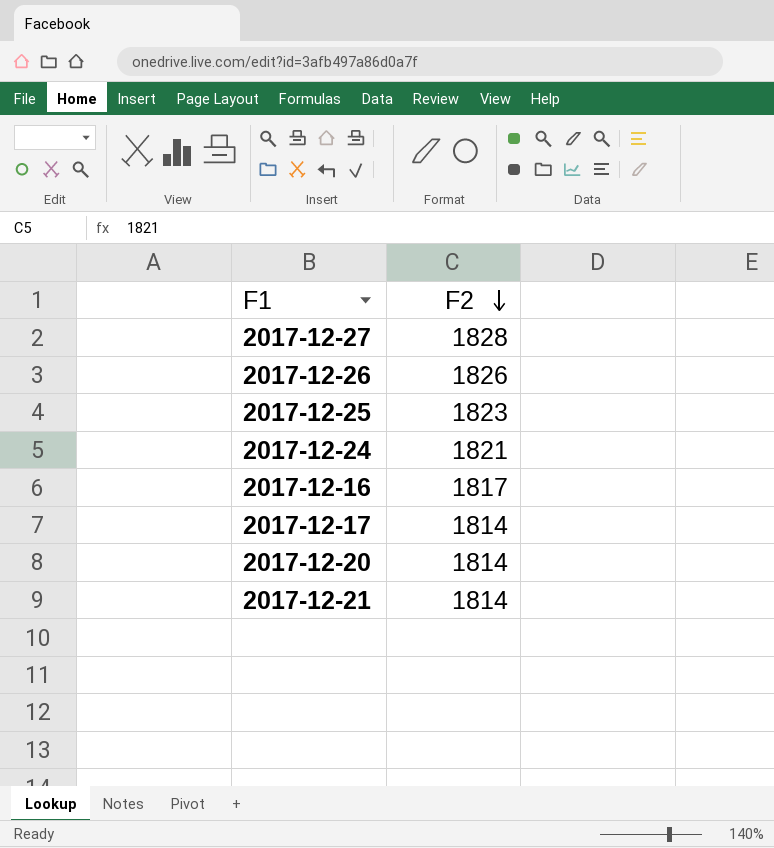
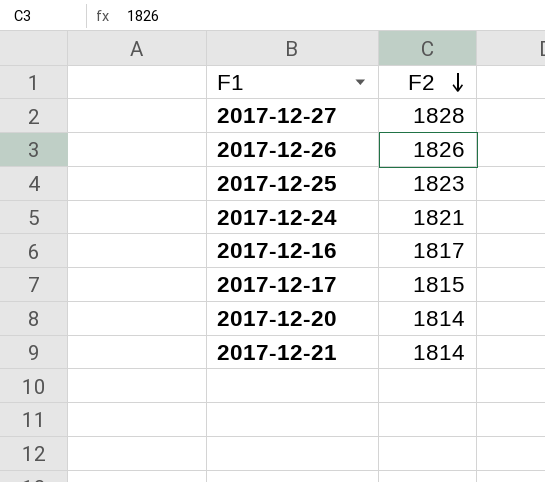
2017-12-17 | F2: 1814 -> 1815

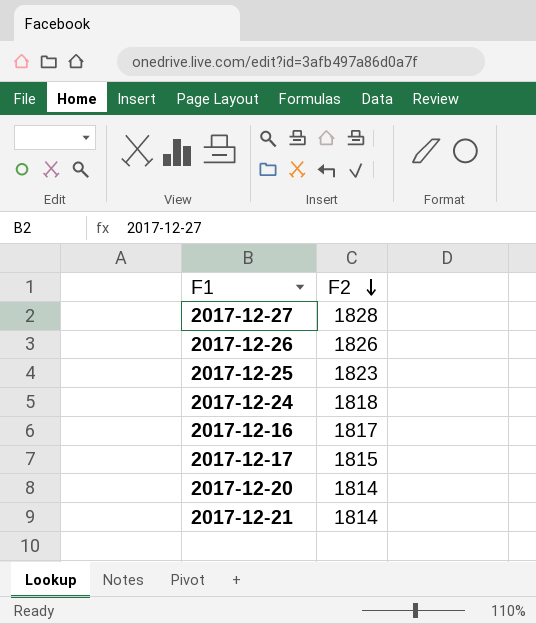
2017-12-24 | F2: 1821 -> 1818

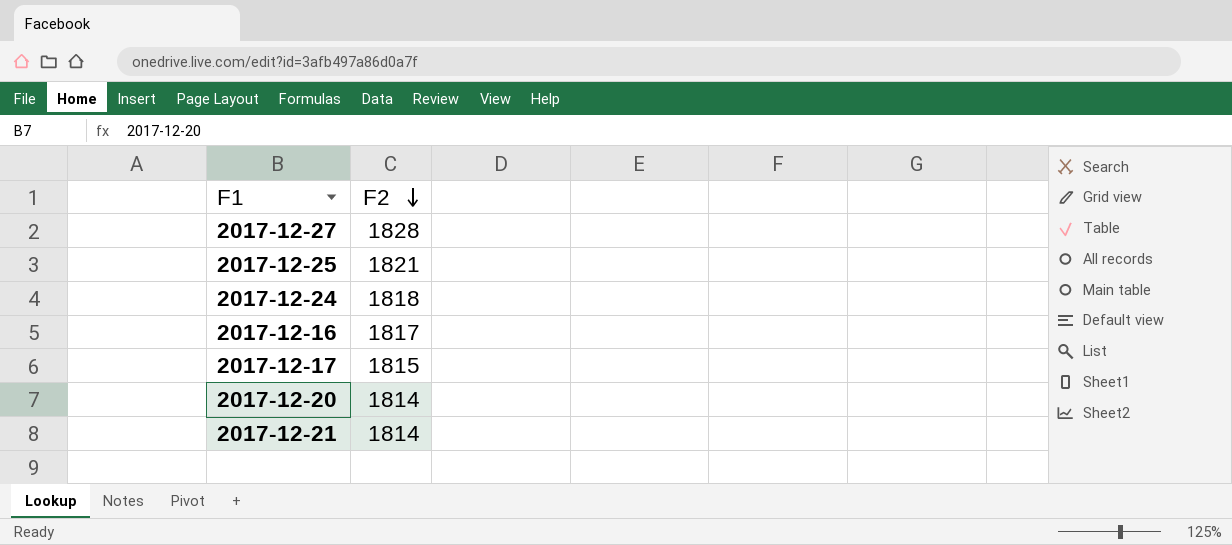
row 2017-12-26: 1826 -> none
2017-12-25 | F2: 1823 -> 1821

